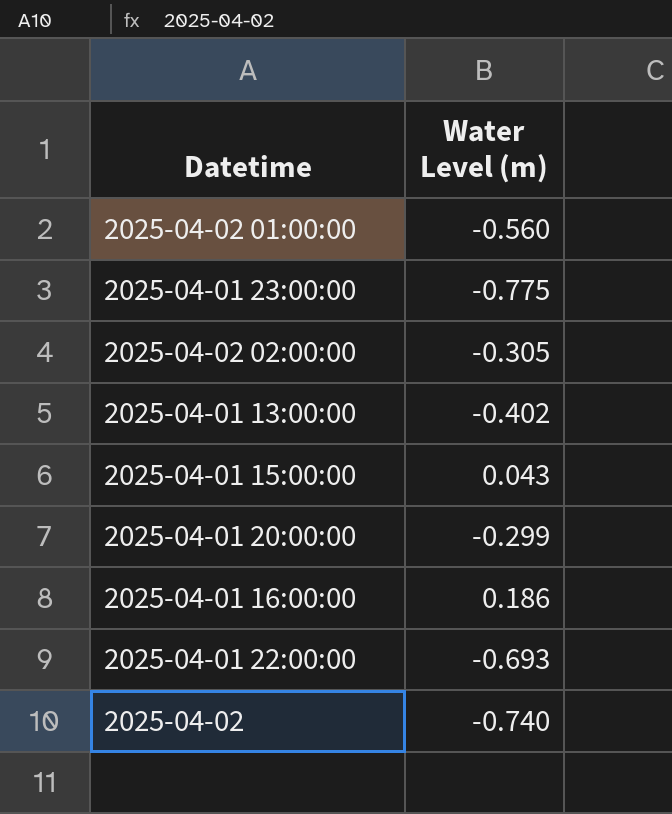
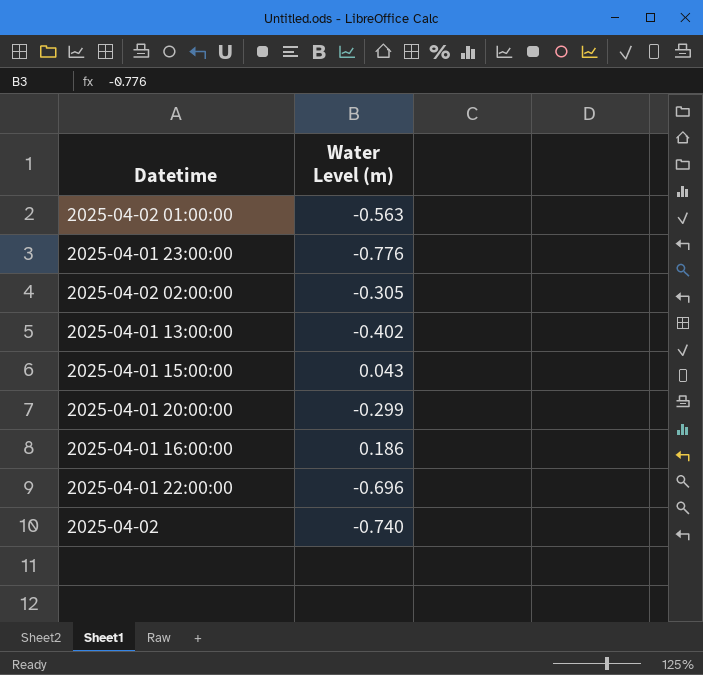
2025-04-02 01:00:00 | Water Level (m): -0.560 -> -0.563
2025-04-01 23:00:00 | Water Level (m): -0.775 -> -0.776
2025-04-01 22:00:00 | Water Level (m): -0.693 -> -0.696

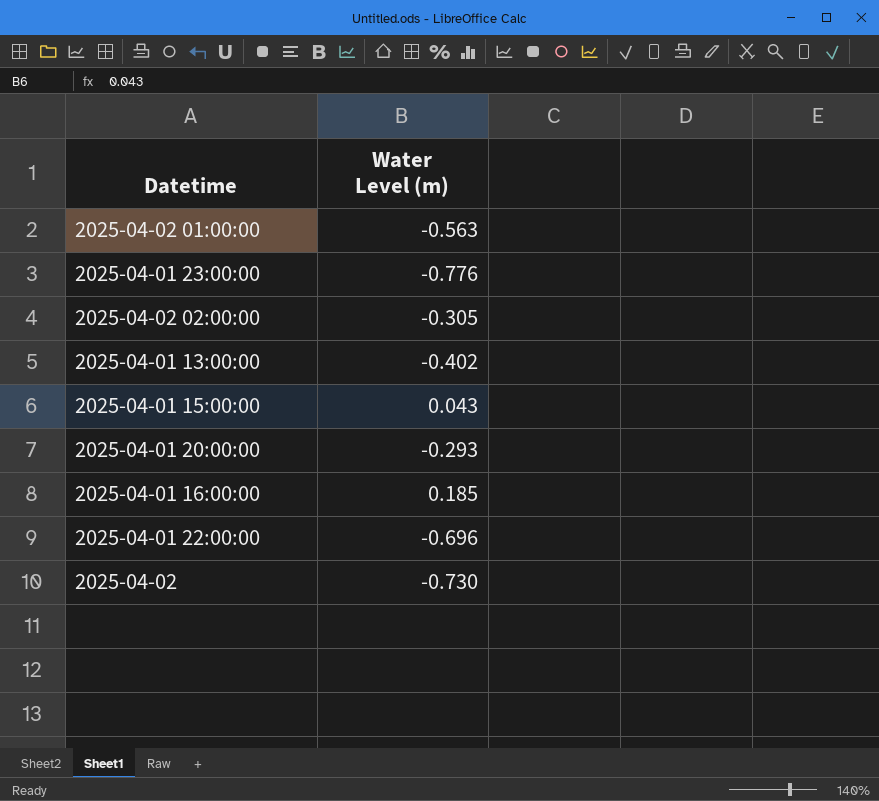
2025-04-01 20:00:00 | Water Level (m): -0.299 -> -0.293
2025-04-01 16:00:00 | Water Level (m): 0.186 -> 0.185
2025-04-02 | Water Level (m): -0.740 -> -0.730

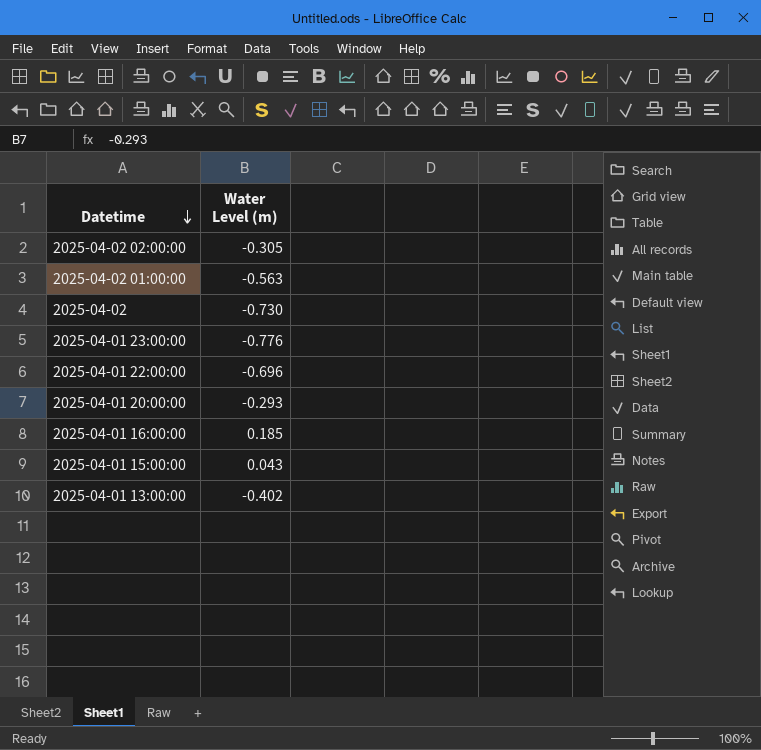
row order: none -> Datetime descending

